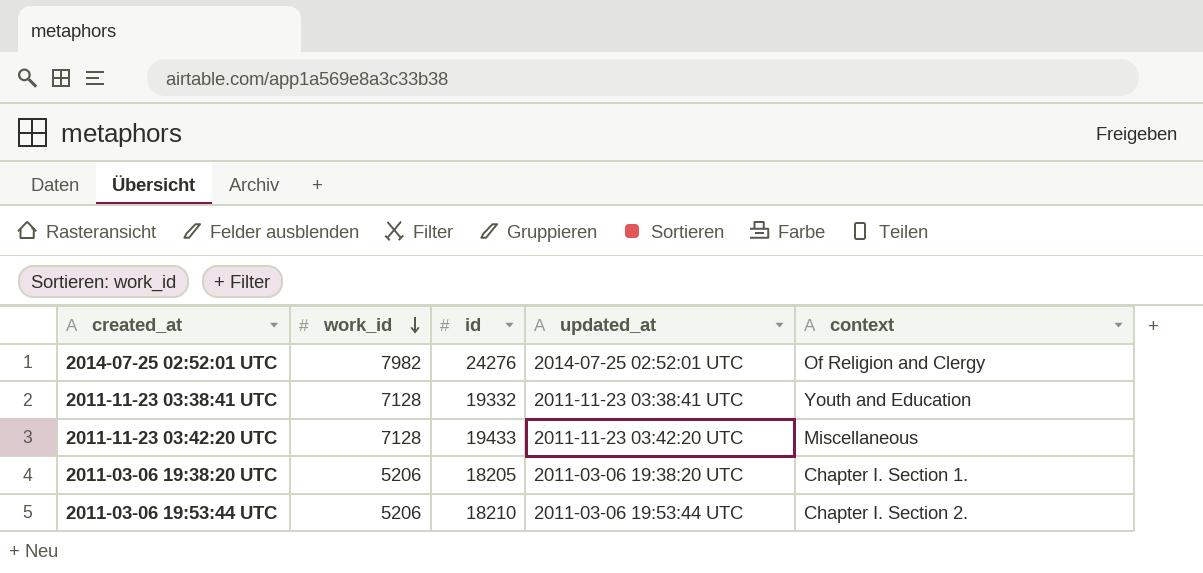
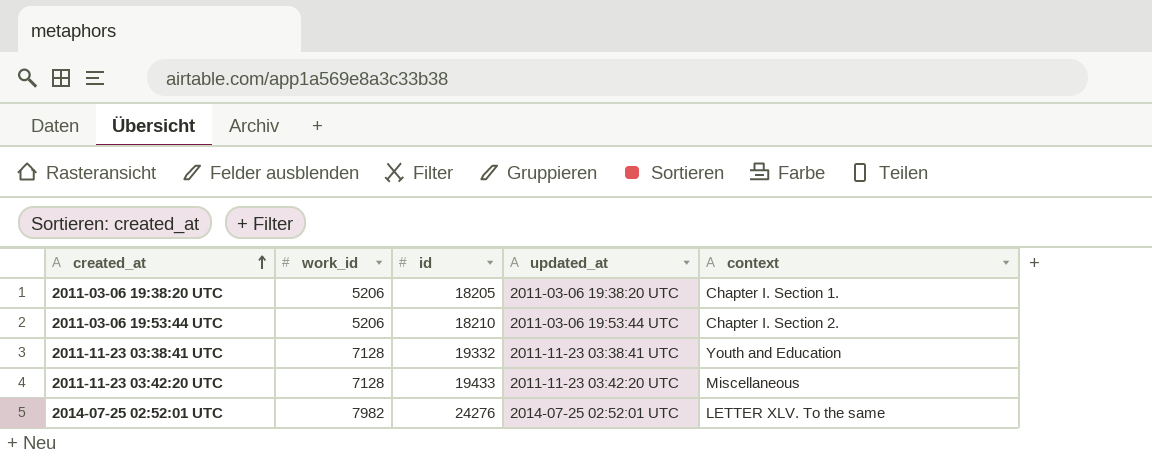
row order: work_id descending -> created_at ascending
2014-07-25 02:52:01 UTC | context: Of Religion and Clergy -> LETTER XLV. To the same

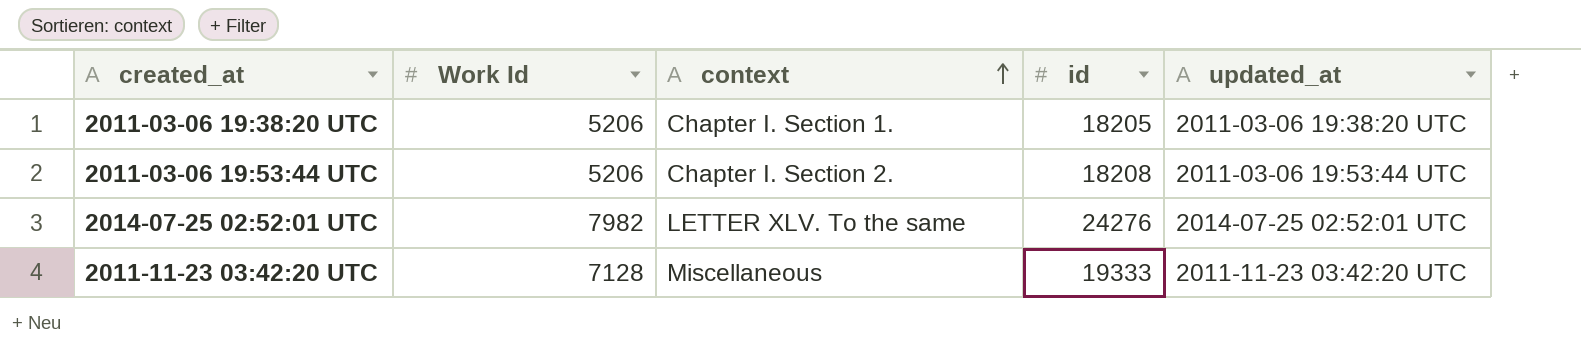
row order: created_at ascending -> context ascending
column name: work_id -> Work Id
column context | position: 5 -> 3
row 2011-11-23 03:38:41 UTC: 7128 | 19332 | 2011-11-23 03:38:41 UTC | Youth and Education -> none
2011-03-06 19:53:44 UTC | id: 18210 -> 18208
2011-11-23 03:42:20 UTC | id: 19433 -> 19333

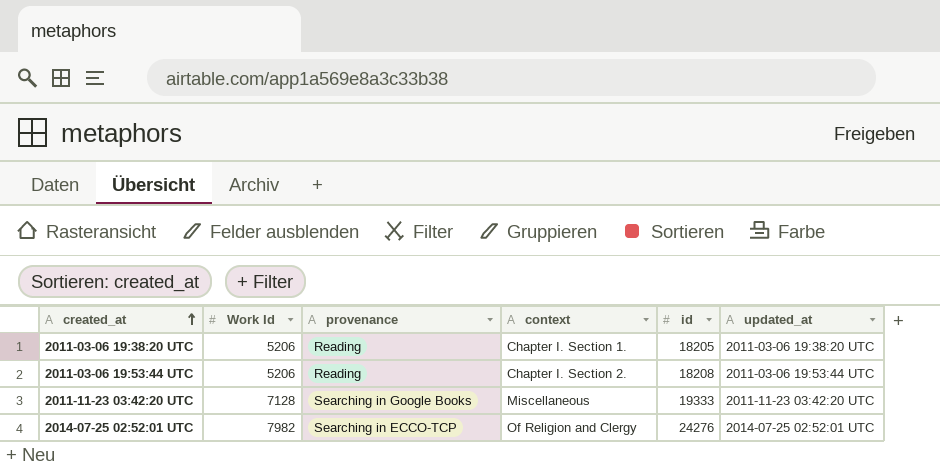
row order: context ascending -> created_at ascending
column provenance | position: none -> 3
2014-07-25 02:52:01 UTC | context: LETTER XLV. To the same -> Of Religion and Clergy

